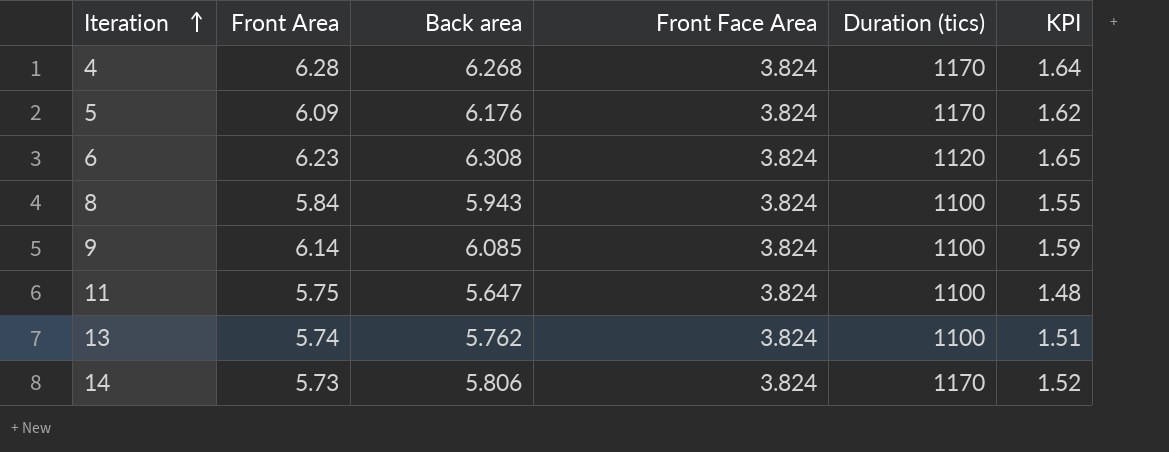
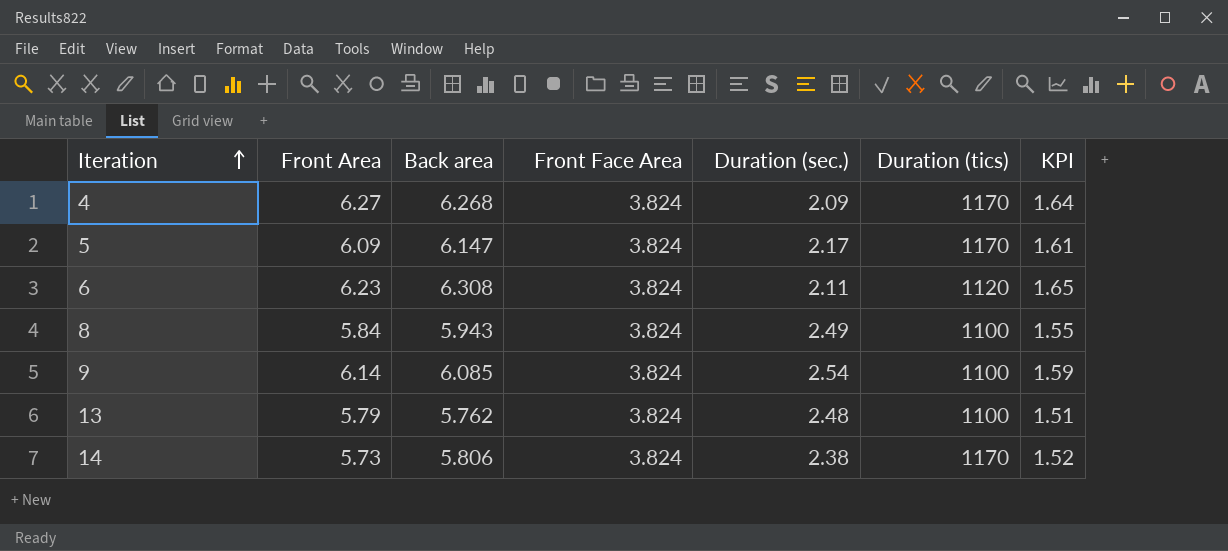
column Duration (sec.) | position: none -> 5
row 11: 5.75 | 5.647 | 3.824 | 1100 | 1.48 -> none
4 | Front Area: 6.28 -> 6.27
5 | Back area: 6.176 -> 6.147
5 | KPI: 1.62 -> 1.61
13 | Front Area: 5.74 -> 5.79

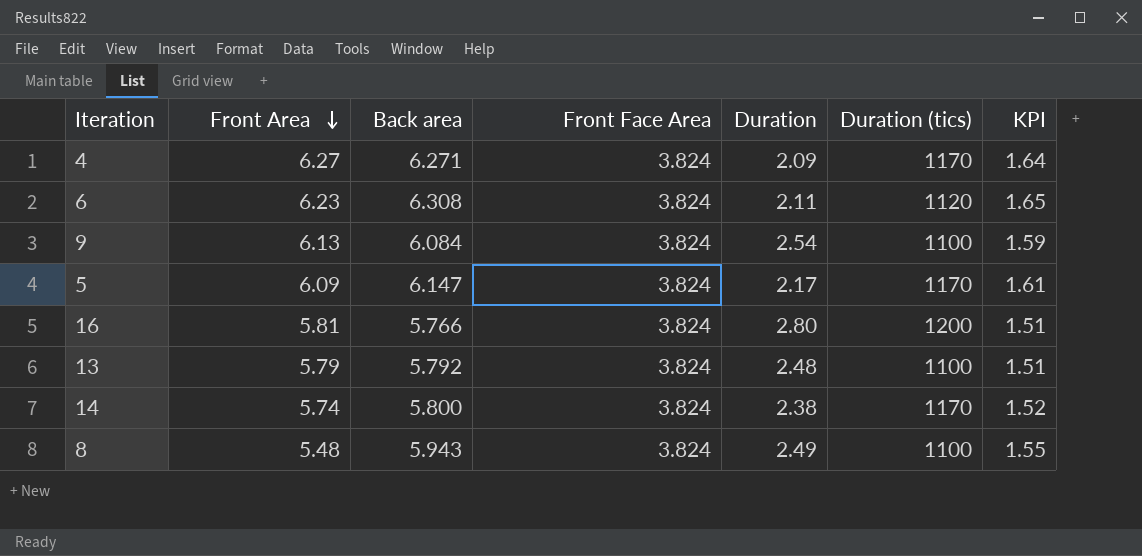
row order: Iteration ascending -> Front Area descending
column name: Duration (sec.) -> Duration
4 | Back area: 6.268 -> 6.271
9 | Front Area: 6.14 -> 6.13
9 | Back area: 6.085 -> 6.084
row 16: none -> 5.81 | 5.766 | 3.824 | 2.80 | 1200 | 1.51
13 | Back area: 5.762 -> 5.792
14 | Front Area: 5.73 -> 5.74
14 | Back area: 5.806 -> 5.800
8 | Front Area: 5.84 -> 5.48

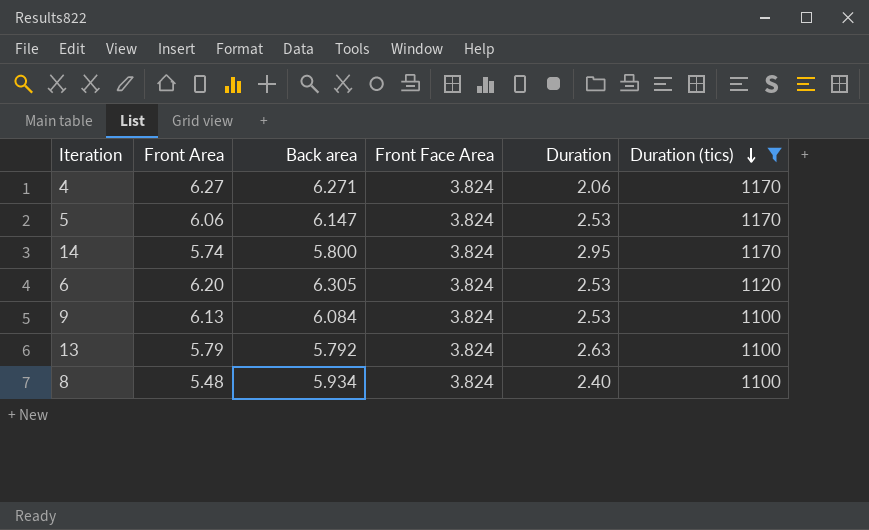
filter: none -> Duration (tics) != 1200
row order: Front Area descending -> Duration (tics) descending
column KPI | formula: [Back area] / [Front Face Area] -> none
4 | Duration: 2.09 -> 2.06
5 | Front Area: 6.09 -> 6.06
5 | Duration: 2.17 -> 2.53
14 | Duration: 2.38 -> 2.95
6 | Front Area: 6.23 -> 6.20
6 | Back area: 6.308 -> 6.305
6 | Duration: 2.11 -> 2.53
9 | Duration: 2.54 -> 2.53
13 | Duration: 2.48 -> 2.63
8 | Back area: 5.943 -> 5.934
8 | Duration: 2.49 -> 2.40

